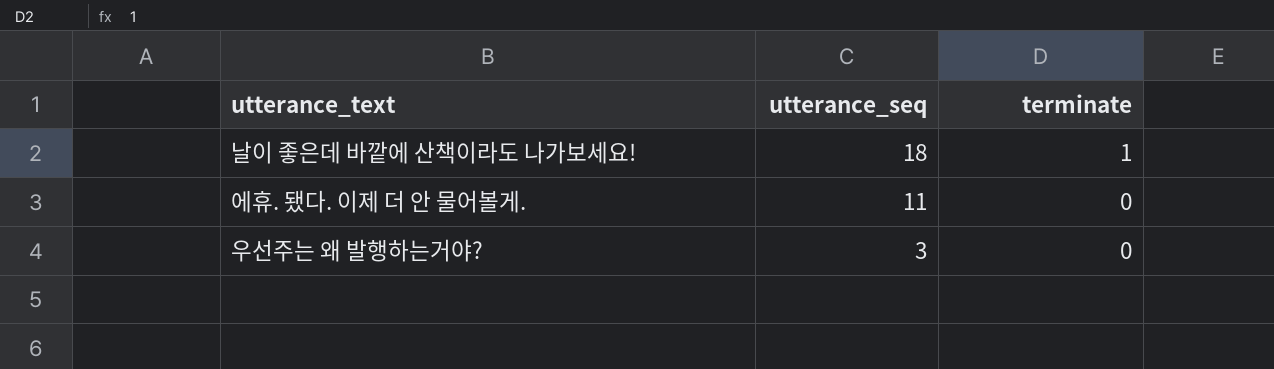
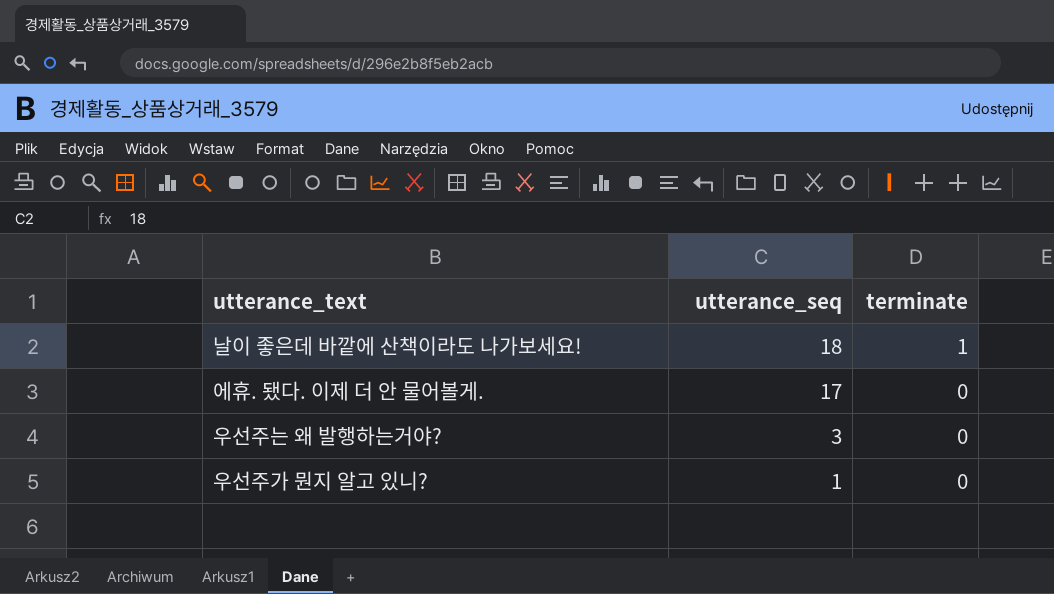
에휴. 됐다. 이제 더 안 물어볼게. | utterance_seq: 11 -> 17
row 우선주가 뭔지 알고 있니?: none -> 1 | 0

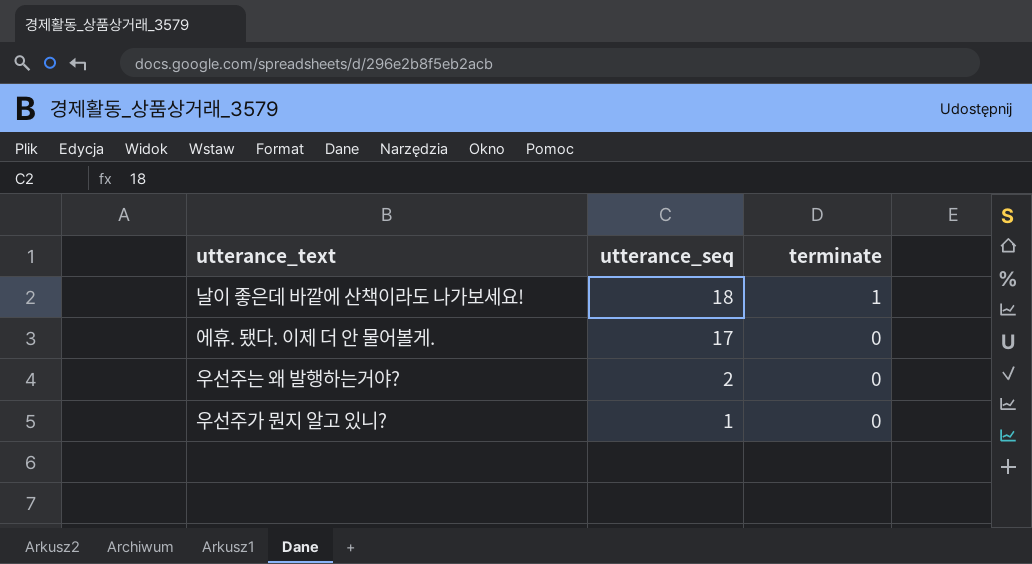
우선주는 왜 발행하는거야? | utterance_seq: 3 -> 2

